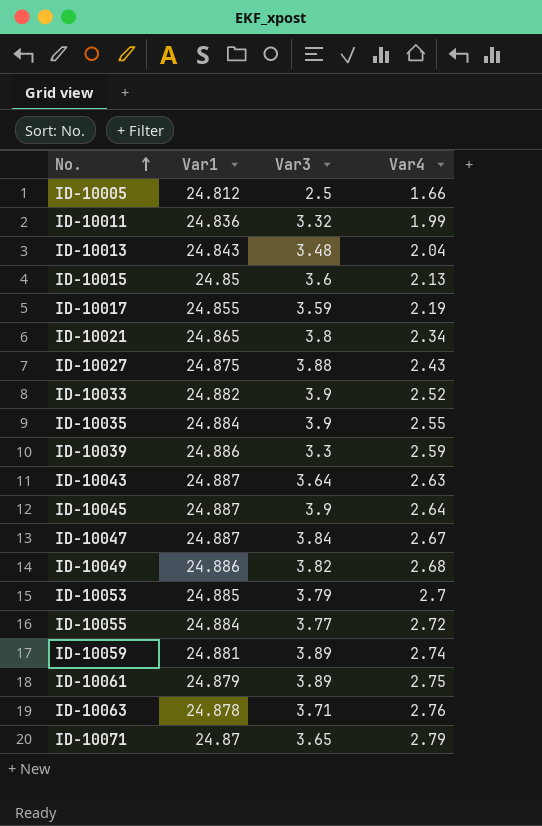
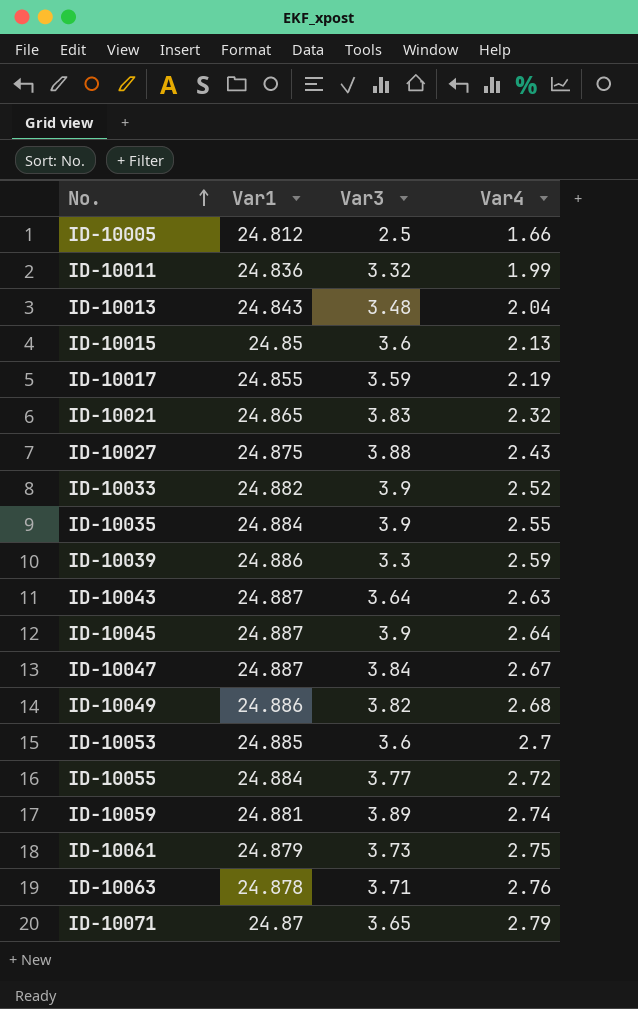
ID-10021 | Var3: 3.8 -> 3.83
ID-10021 | Var4: 2.34 -> 2.32
ID-10053 | Var3: 3.79 -> 3.6
ID-10061 | Var3: 3.89 -> 3.73

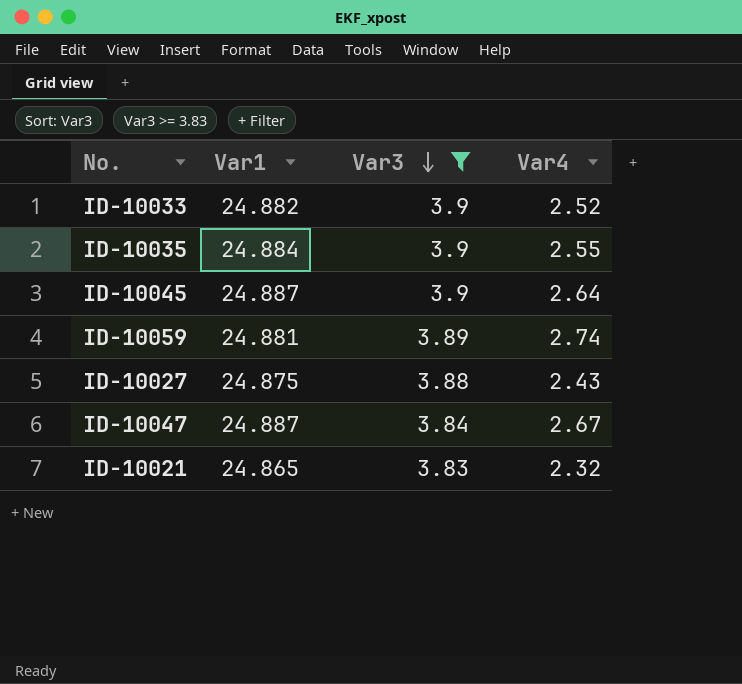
filter: none -> Var3 >= 3.83
row order: No. ascending -> Var3 descending

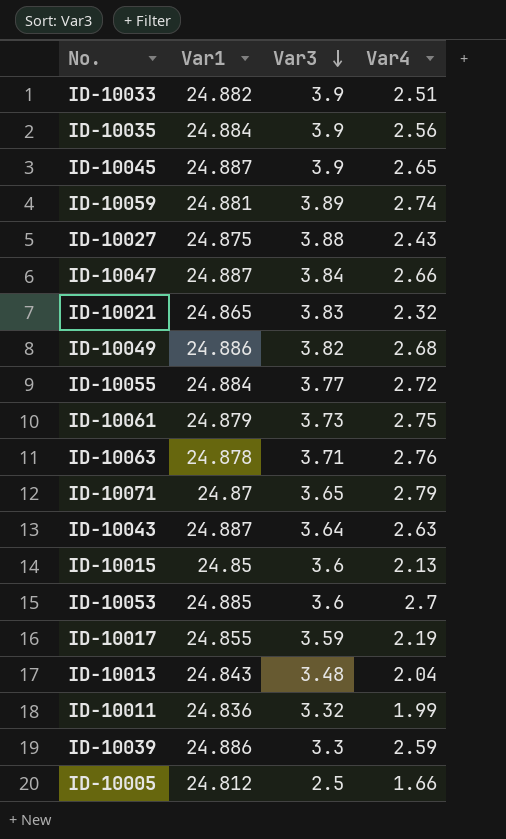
filter: Var3 >= 3.83 -> none
ID-10033 | Var4: 2.52 -> 2.51
ID-10035 | Var4: 2.55 -> 2.56
ID-10045 | Var4: 2.64 -> 2.65
ID-10047 | Var4: 2.67 -> 2.66

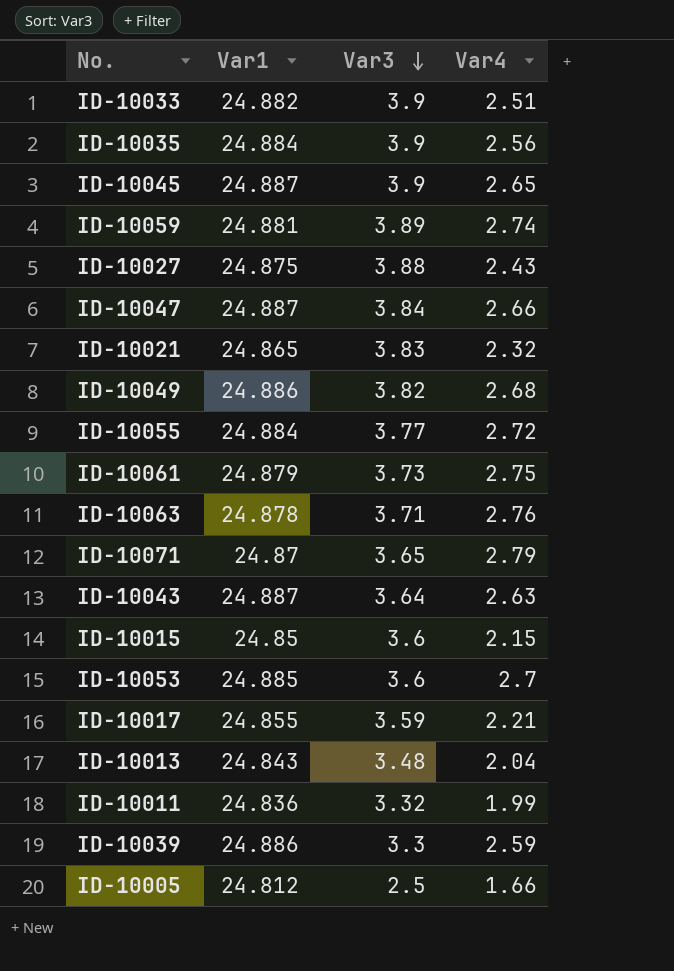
ID-10015 | Var4: 2.13 -> 2.15
ID-10017 | Var4: 2.19 -> 2.21

